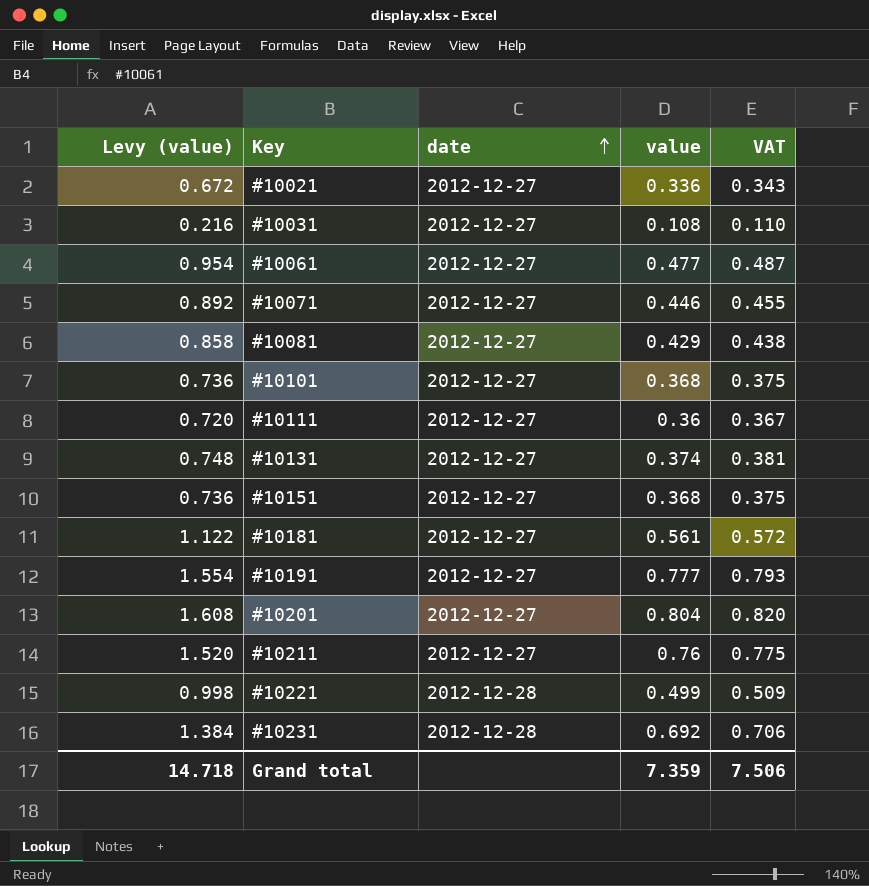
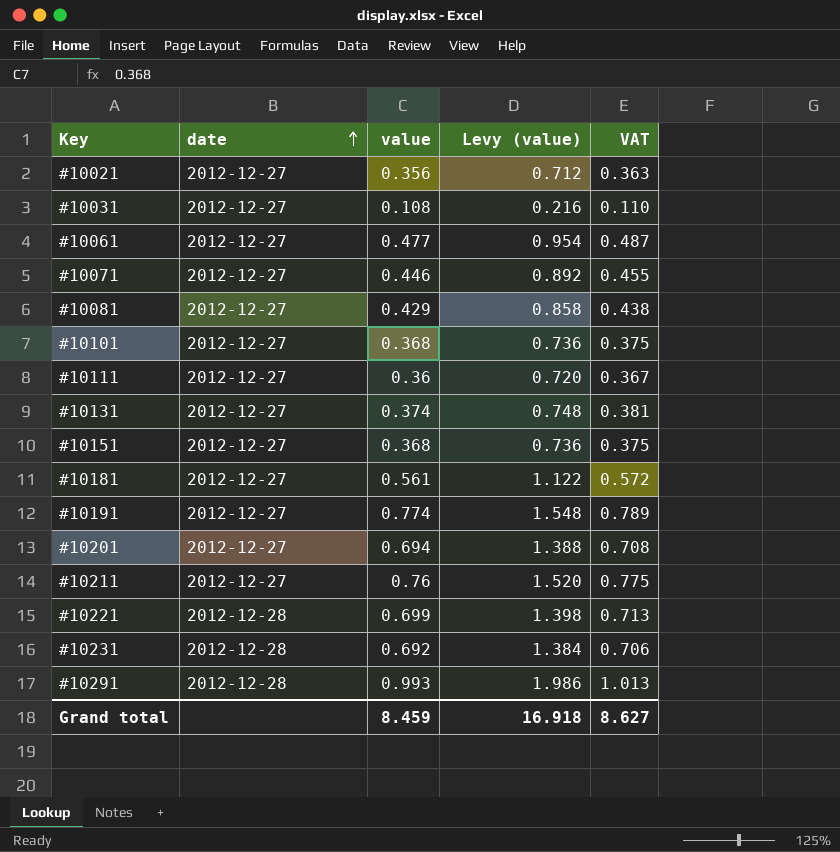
column Levy (value) | position: 1 -> 4
#10021 | value: 0.336 -> 0.356
#10021 | Levy (value): 0.672 -> 0.712
#10021 | VAT: 0.343 -> 0.363
#10191 | value: 0.777 -> 0.774
#10191 | Levy (value): 1.554 -> 1.548
#10191 | VAT: 0.793 -> 0.789
#10201 | value: 0.804 -> 0.694
#10201 | Levy (value): 1.608 -> 1.388
#10201 | VAT: 0.820 -> 0.708
#10221 | value: 0.499 -> 0.699
#10221 | Levy (value): 0.998 -> 1.398
#10221 | VAT: 0.509 -> 0.713
row #10291: none -> 2012-12-28 | 0.993 | 1.986 | 1.013
Grand total | value: 7.359 -> 8.459
Grand total | Levy (value): 14.718 -> 16.918
Grand total | VAT: 7.506 -> 8.627

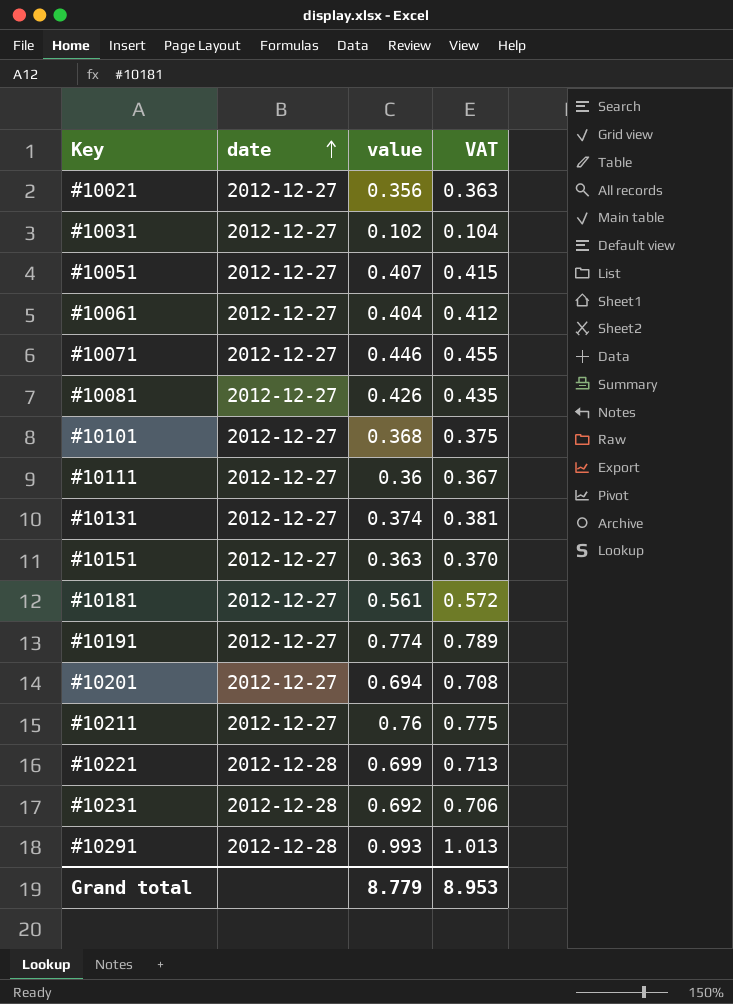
column Levy (value) | formula: [value] * 2 -> none
#10031 | value: 0.108 -> 0.102
#10031 | VAT: 0.110 -> 0.104
row #10051: none -> 2012-12-27 | 0.407 | 0.415
#10061 | value: 0.477 -> 0.404
#10061 | VAT: 0.487 -> 0.412
#10081 | value: 0.429 -> 0.426
#10081 | VAT: 0.438 -> 0.435
#10151 | value: 0.368 -> 0.363
#10151 | VAT: 0.375 -> 0.370
Grand total | value: 8.459 -> 8.779
Grand total | VAT: 8.627 -> 8.953

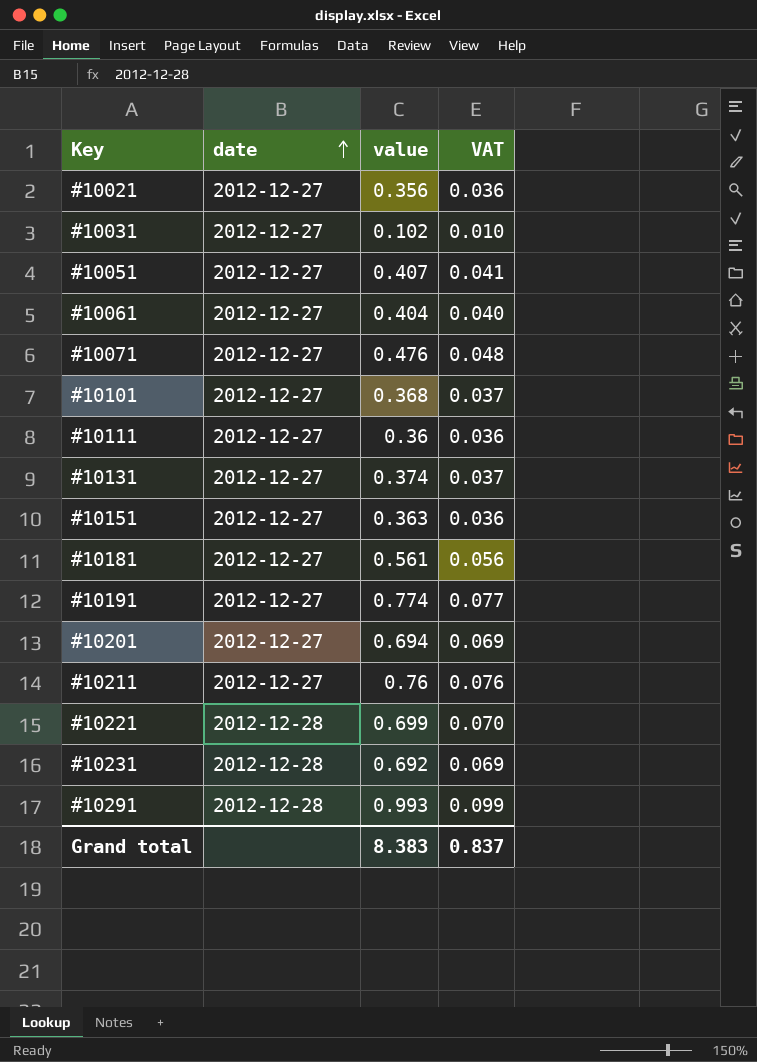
column VAT | formula: [value] * 1.02 -> [value] * 0.1
row #10081: 2012-12-27 | 0.426 | 0.435 -> none
#10071 | value: 0.446 -> 0.476
Grand total | value: 8.779 -> 8.383
Grand total | VAT: 8.953 -> 0.837

